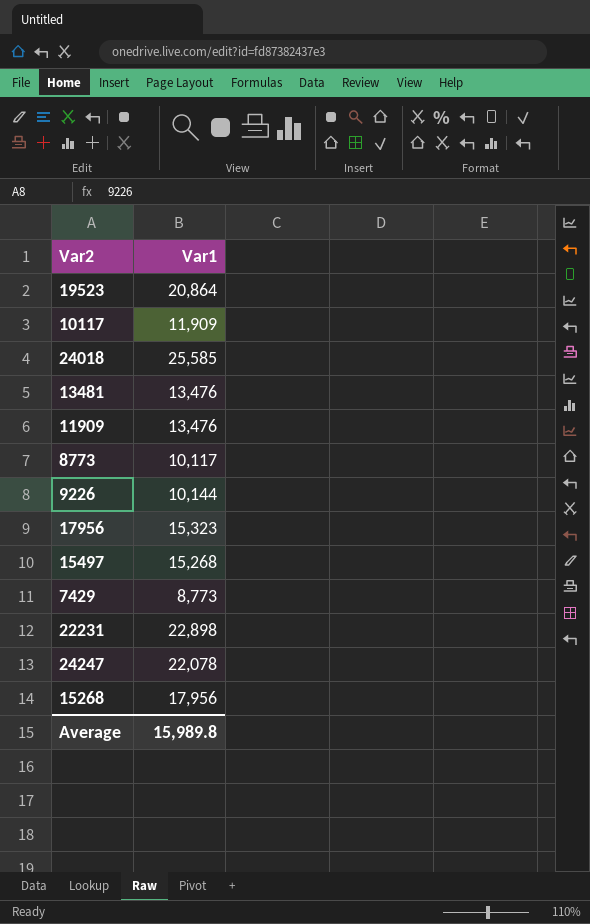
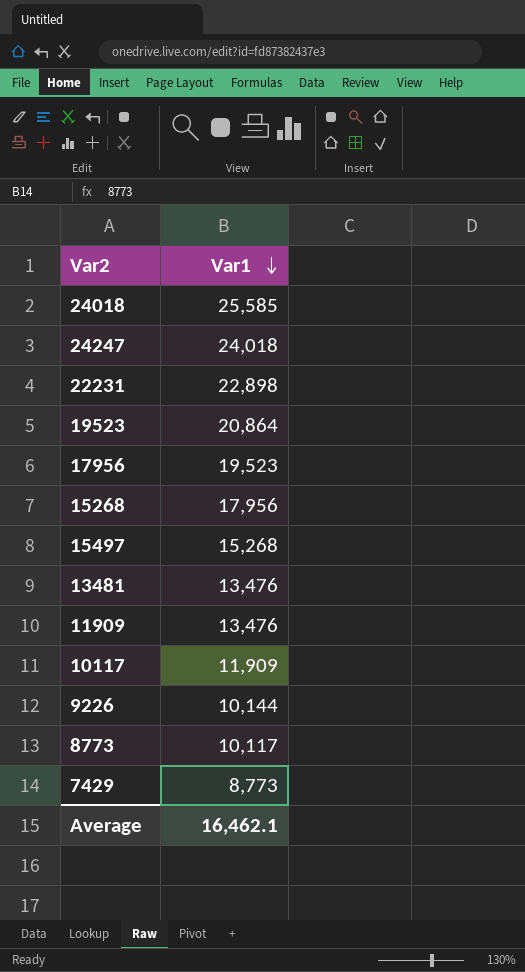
row order: none -> Var1 descending
24247 | Var1: 22,078 -> 24,018
17956 | Var1: 15,323 -> 19,523
Average | Var1: 15,989.8 -> 16,462.1

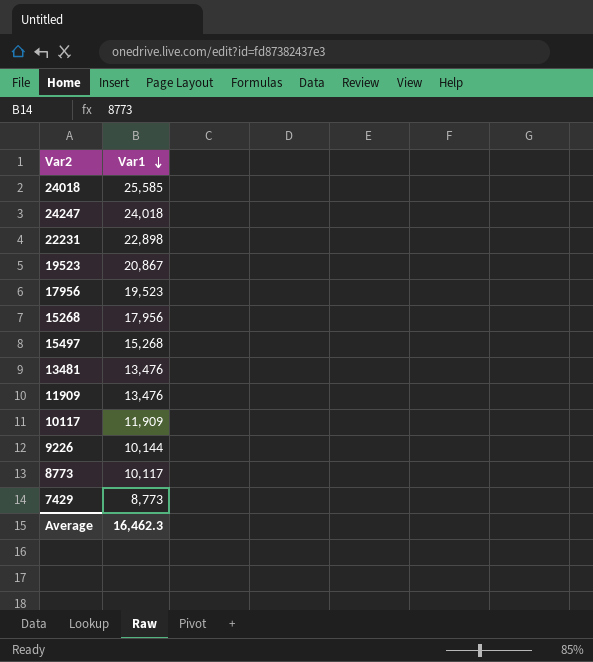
19523 | Var1: 20,864 -> 20,867
Average | Var1: 16,462.1 -> 16,462.3

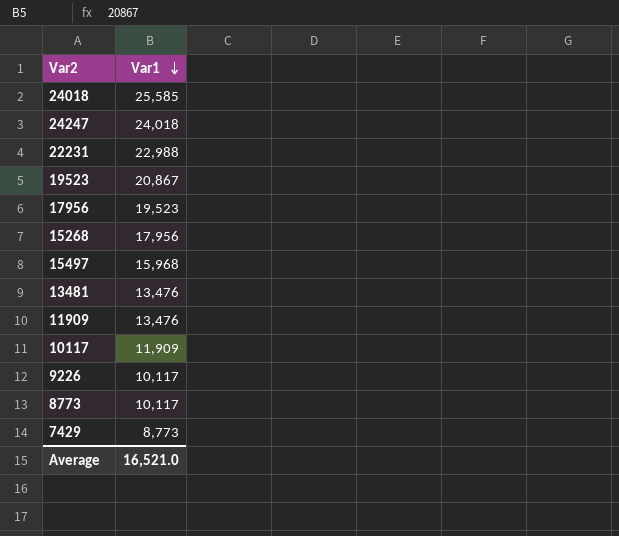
22231 | Var1: 22,898 -> 22,988
15497 | Var1: 15,268 -> 15,968
9226 | Var1: 10,144 -> 10,117
Average | Var1: 16,462.3 -> 16,521.0

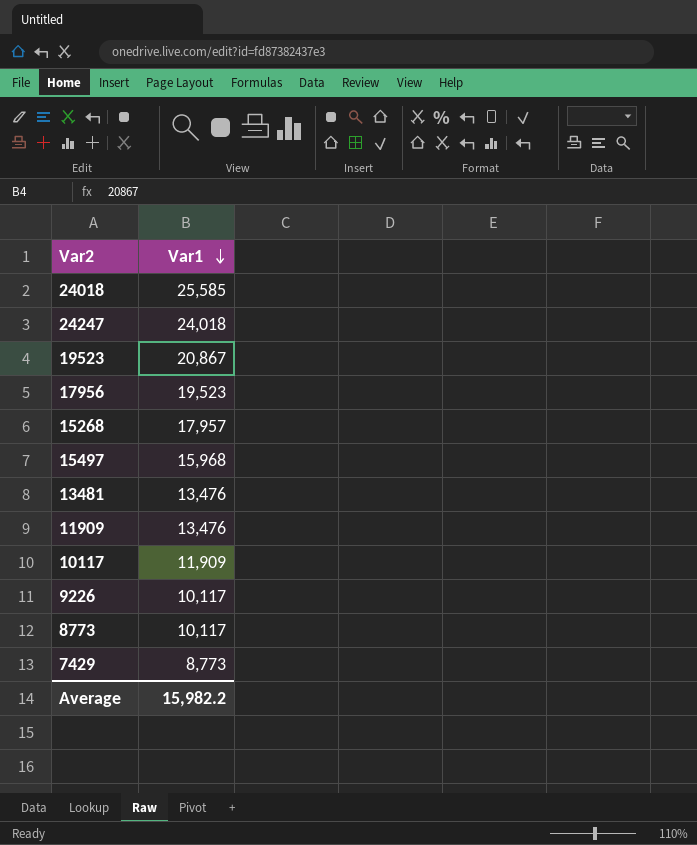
row 22231: 22,988 -> none
15268 | Var1: 17,956 -> 17,957
Average | Var1: 16,521.0 -> 15,982.2

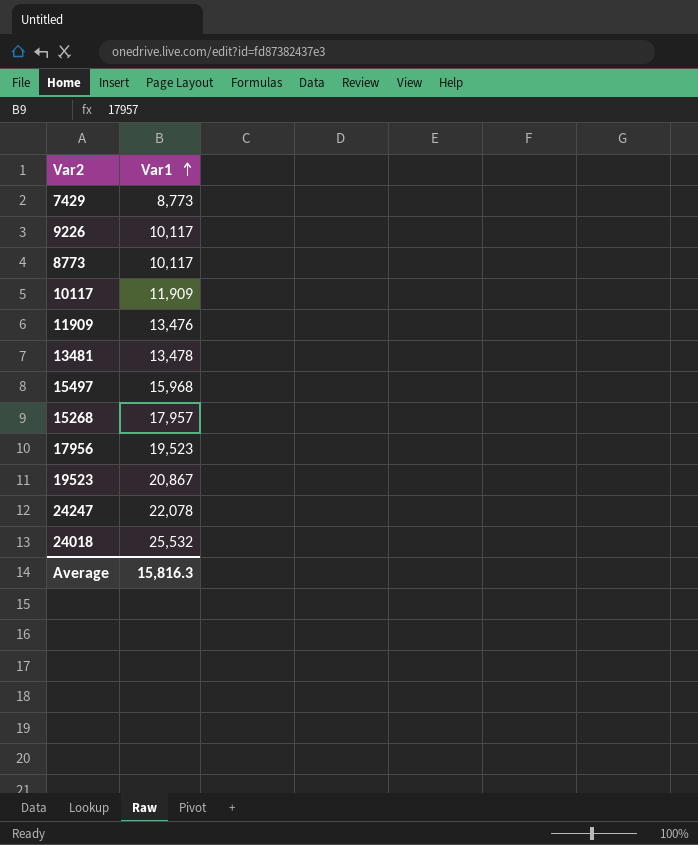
row order: Var1 descending -> Var1 ascending
13481 | Var1: 13,476 -> 13,478
24247 | Var1: 24,018 -> 22,078
24018 | Var1: 25,585 -> 25,532
Average | Var1: 15,982.2 -> 15,816.3

